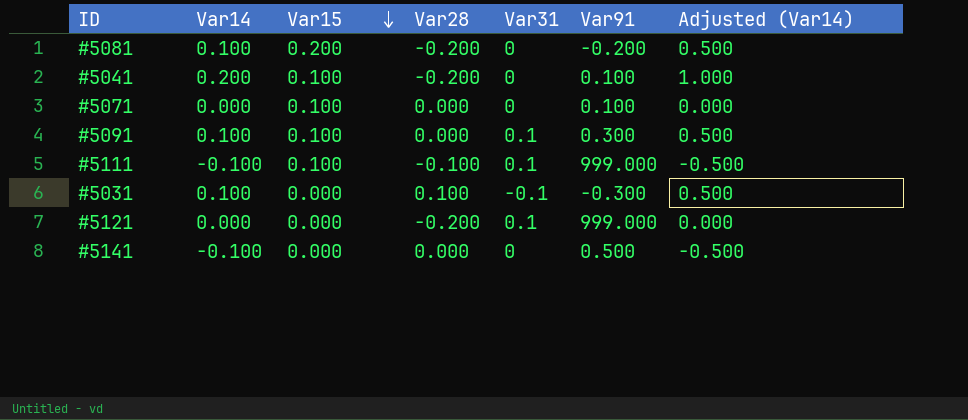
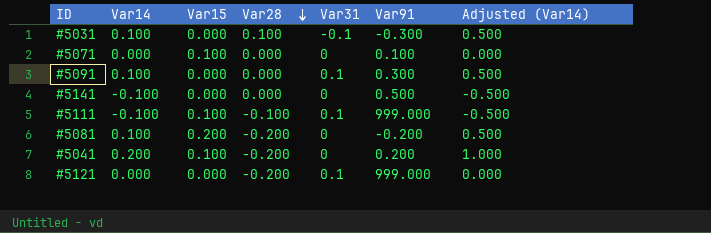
row order: Var15 descending -> Var28 descending
#5091 | Var15: 0.100 -> 0.000
#5041 | Var91: 0.100 -> 0.200

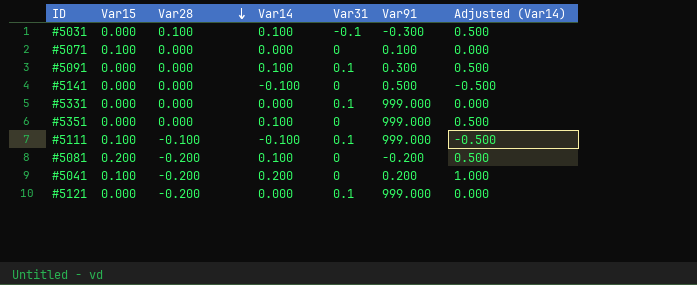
column Var14 | position: 2 -> 4
row #5331: none -> 0.000 | 0.000 | 0.000 | 0.1 | 999.000 | 0.000
row #5351: none -> 0.000 | 0.000 | 0.100 | 0 | 999.000 | 0.500

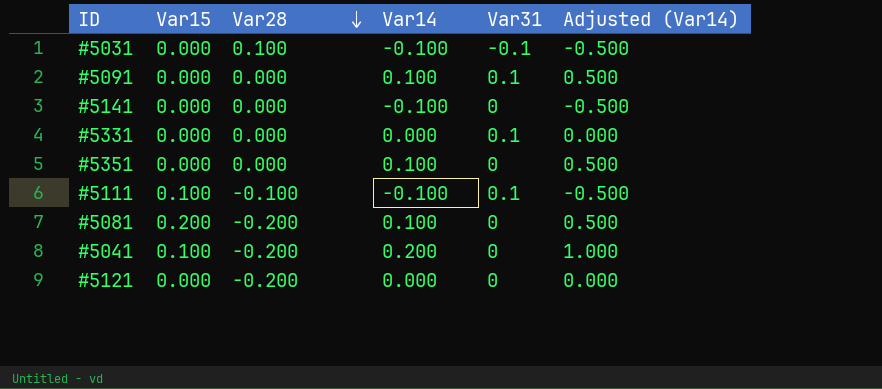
column Var91 | position: 6 -> none
row #5071: 0.100 | 0.000 | 0.000 | 0 | 0.100 | 0.000 -> none
#5031 | Var14: 0.100 -> -0.100
#5031 | Adjusted (Var14): 0.500 -> -0.500
#5121 | Var31: 0.1 -> 0

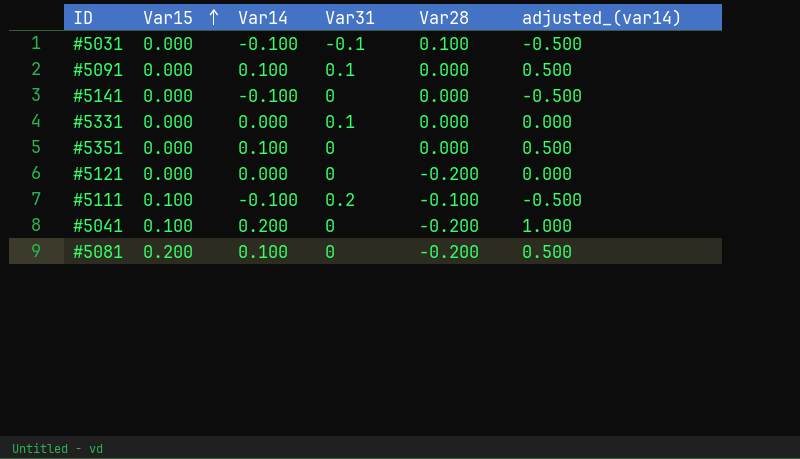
row order: Var28 descending -> Var15 ascending
column Var28 | position: 3 -> 5
column name: Adjusted (Var14) -> adjusted_(var14)
#5111 | Var31: 0.1 -> 0.2

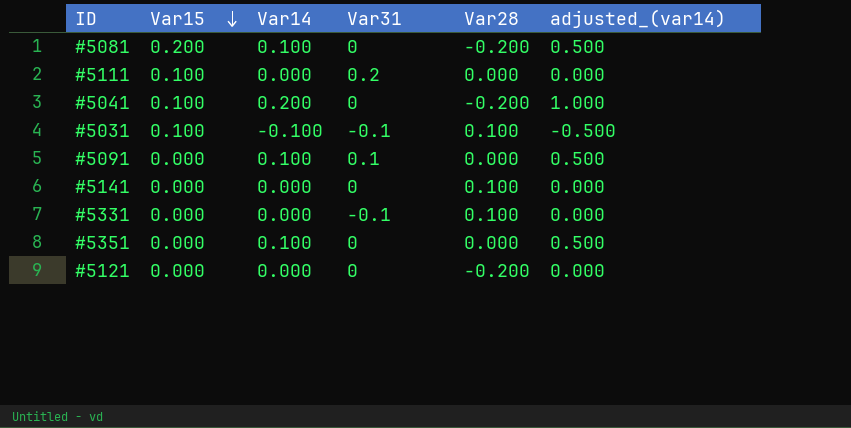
row order: Var15 ascending -> Var15 descending
#5111 | Var14: -0.100 -> 0.000
#5111 | Var28: -0.100 -> 0.000
#5111 | adjusted_(var14): -0.500 -> 0.000
#5031 | Var15: 0.000 -> 0.100
#5141 | Var14: -0.100 -> 0.000
#5141 | Var28: 0.000 -> 0.100
#5141 | adjusted_(var14): -0.500 -> 0.000
#5331 | Var31: 0.1 -> -0.1
#5331 | Var28: 0.000 -> 0.100

